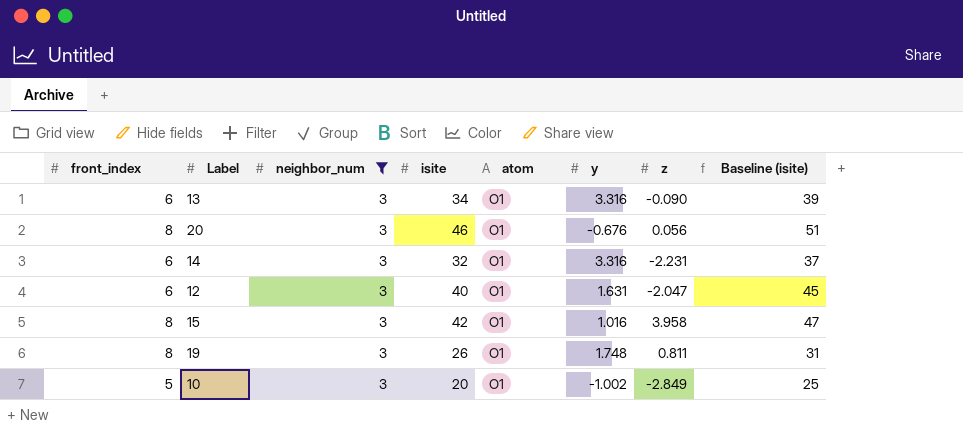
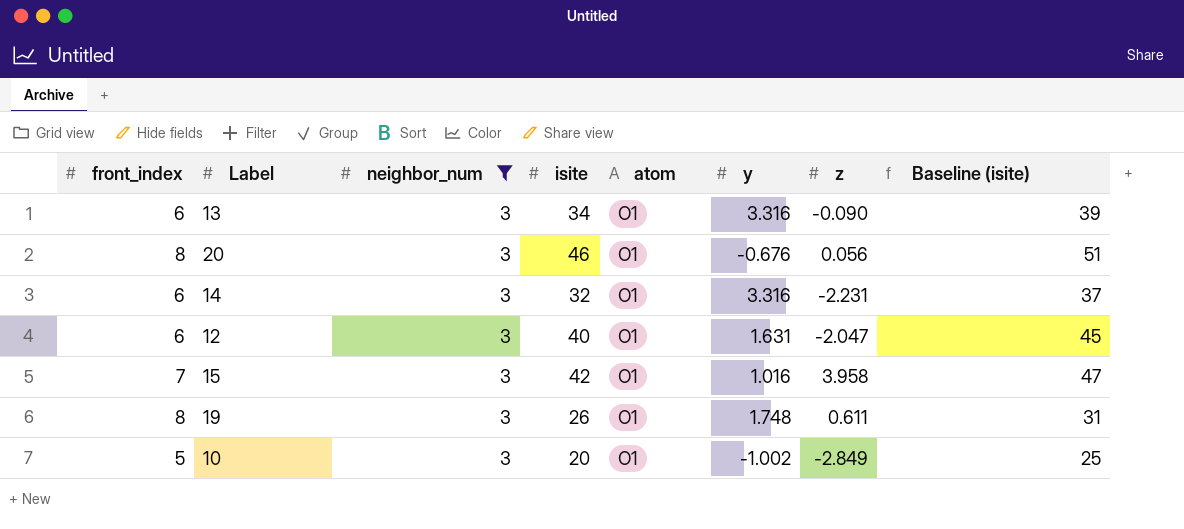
15 | front_index: 8 -> 7
19 | z: 0.811 -> 0.611

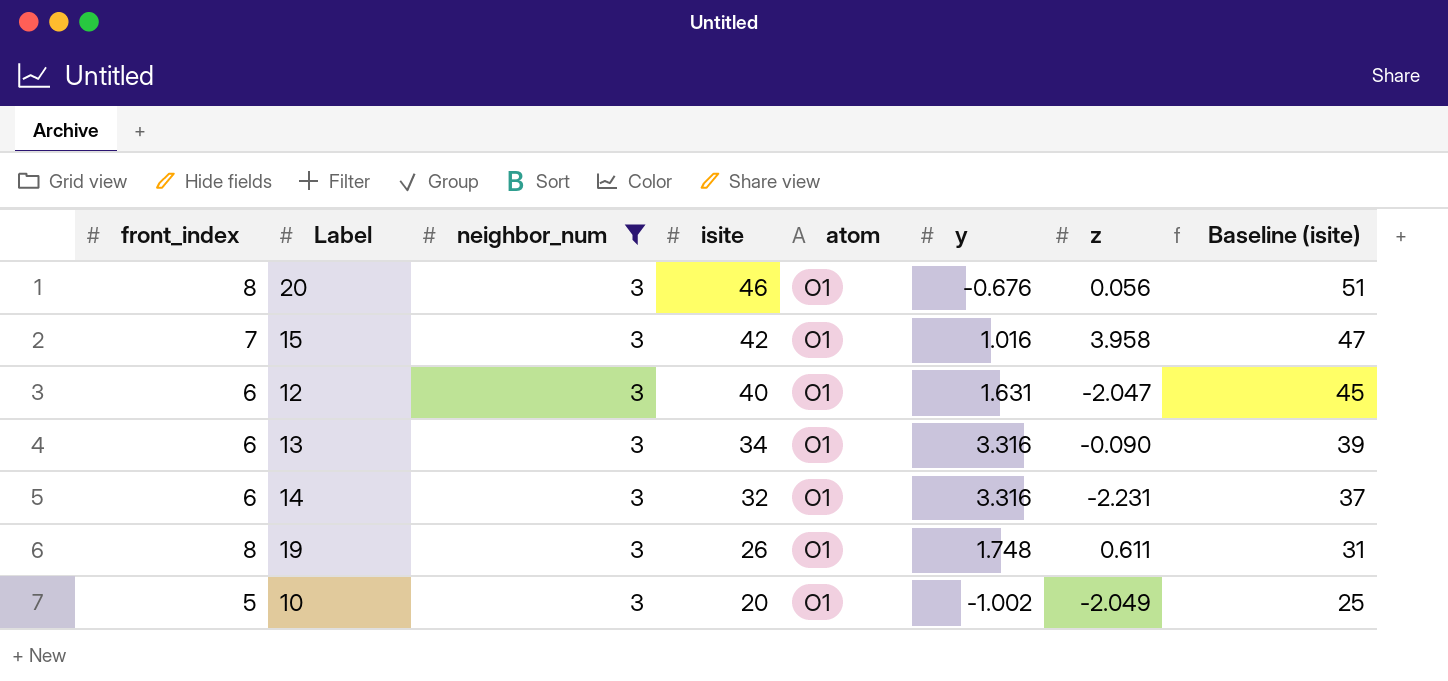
row order: none -> isite descending
10 | z: -2.849 -> -2.049

